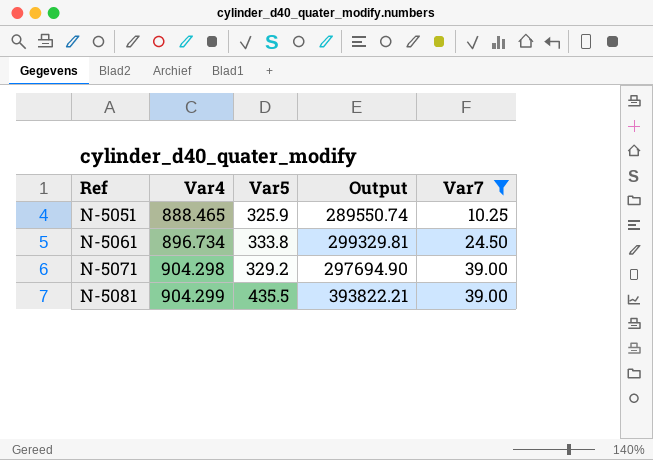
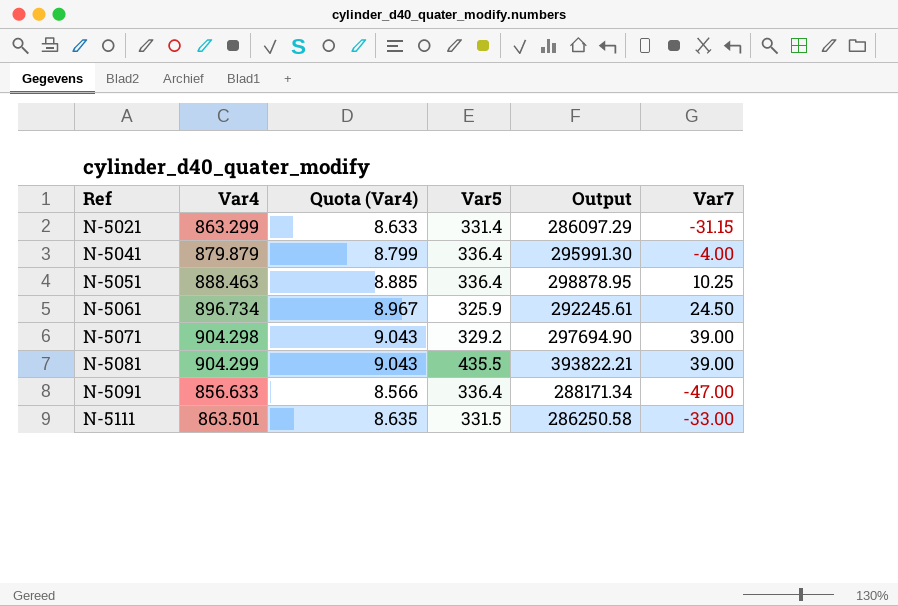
filter: Var7 >= 10.25 -> none
column Quota (Var4) | formula: none -> [Var4] * 0.01
N-5051 | Var4: 888.465 -> 888.463
N-5051 | Var5: 325.9 -> 336.4
N-5051 | Output: 289550.74 -> 298878.95
N-5061 | Var5: 333.8 -> 325.9
N-5061 | Output: 299329.81 -> 292245.61

